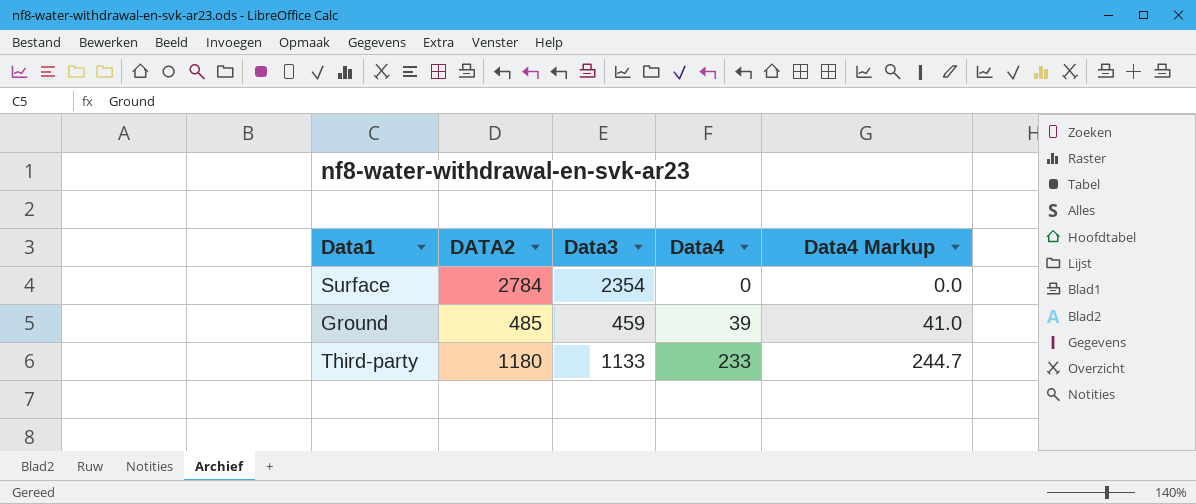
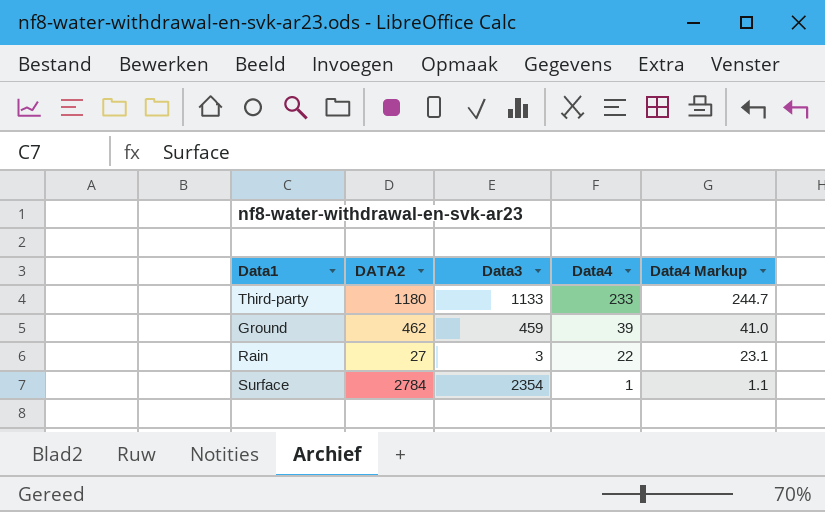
row order: Data4 ascending -> Data4 descending
Ground | DATA2: 485 -> 462
row Rain: none -> 27 | 3 | 22 | 23.1
Surface | Data4: 0 -> 1
Surface | Data4 Markup: 0.0 -> 1.1

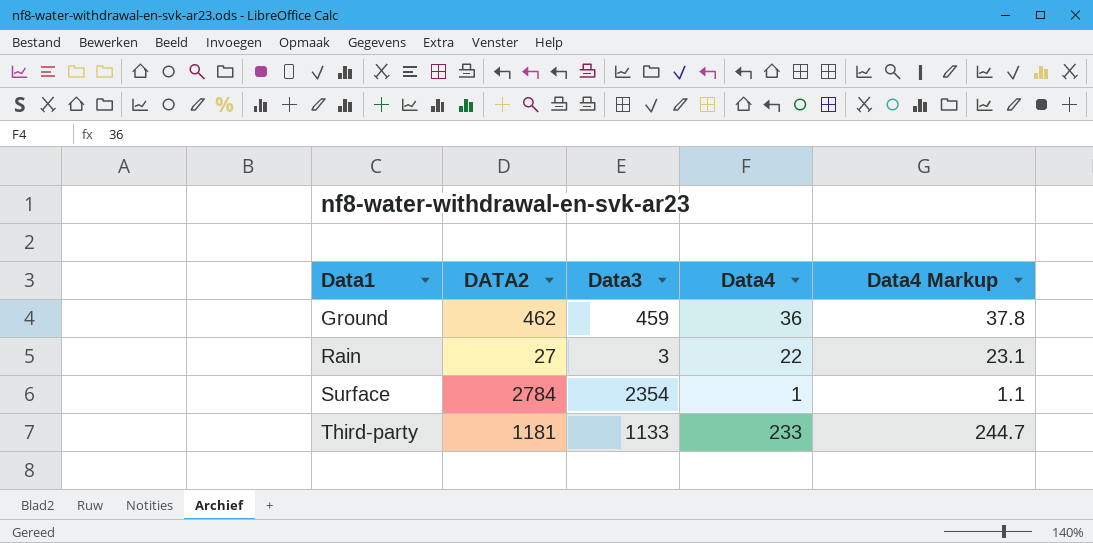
row order: Data4 descending -> Data1 ascending
Ground | Data4: 39 -> 36
Ground | Data4 Markup: 41.0 -> 37.8
Third-party | DATA2: 1180 -> 1181

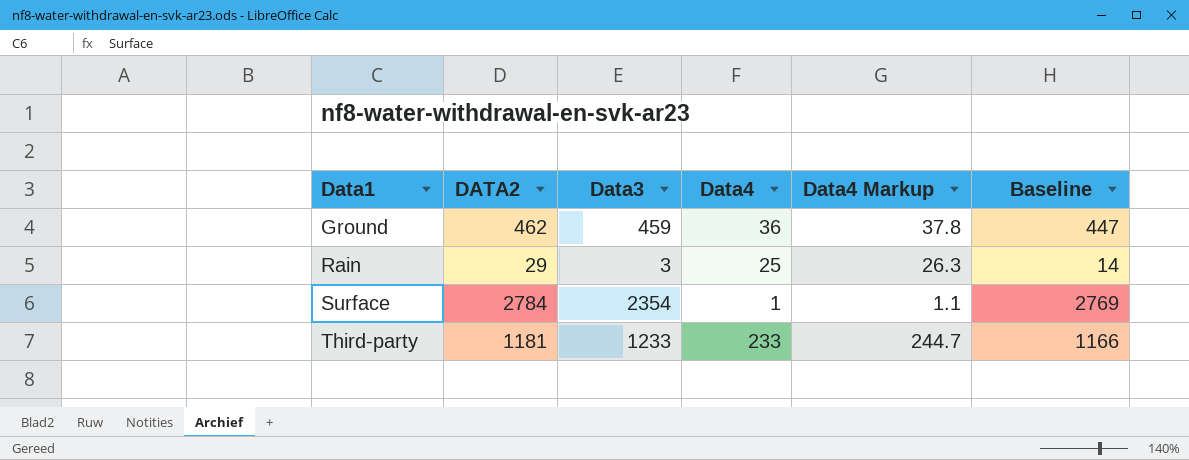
column Baseline | formula: none -> [DATA2] - 15
Rain | DATA2: 27 -> 29
Rain | Data4: 22 -> 25
Rain | Data4 Markup: 23.1 -> 26.3
Third-party | Data3: 1133 -> 1233

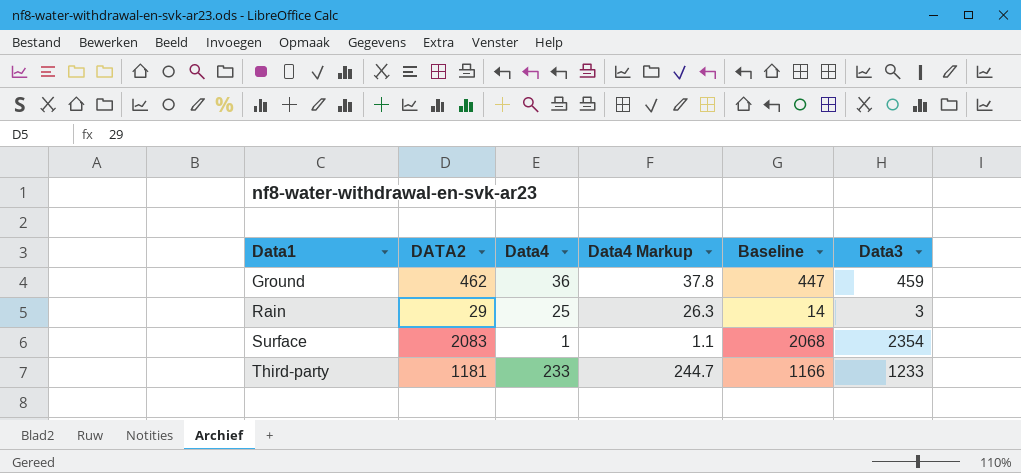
column Data3 | position: 3 -> 6
Surface | DATA2: 2784 -> 2083
Surface | Baseline: 2769 -> 2068

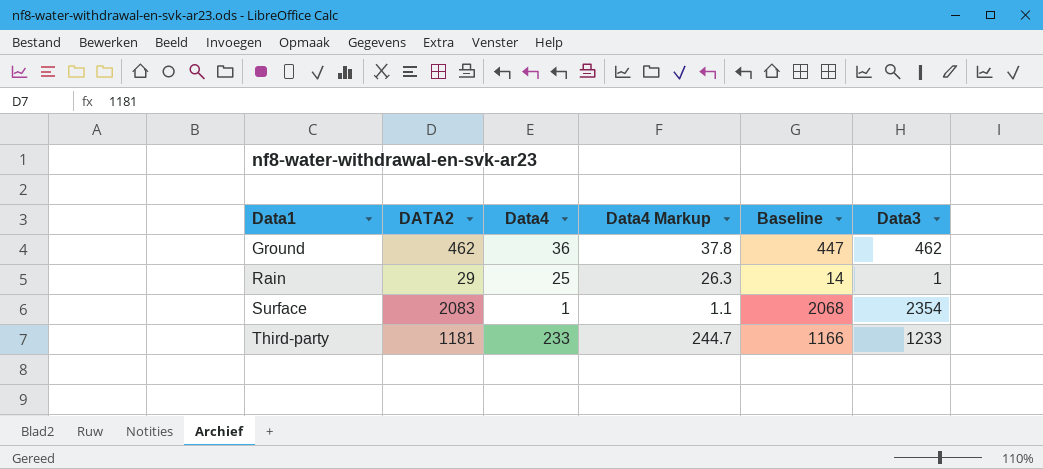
Ground | Data3: 459 -> 462
Rain | Data3: 3 -> 1

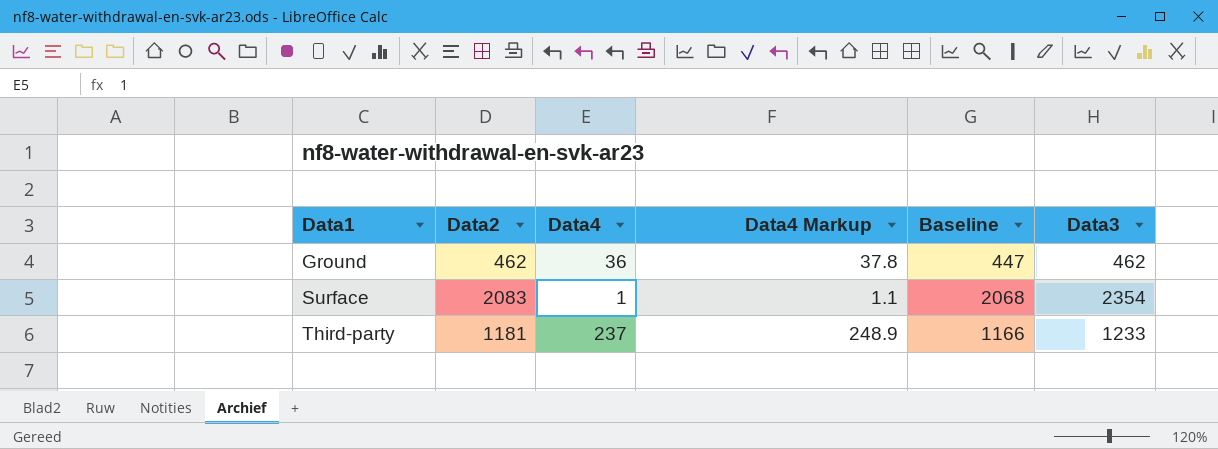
column name: DATA2 -> Data2
row Rain: 29 | 25 | 26.3 | 14 | 1 -> none
Third-party | Data4: 233 -> 237
Third-party | Data4 Markup: 244.7 -> 248.9

